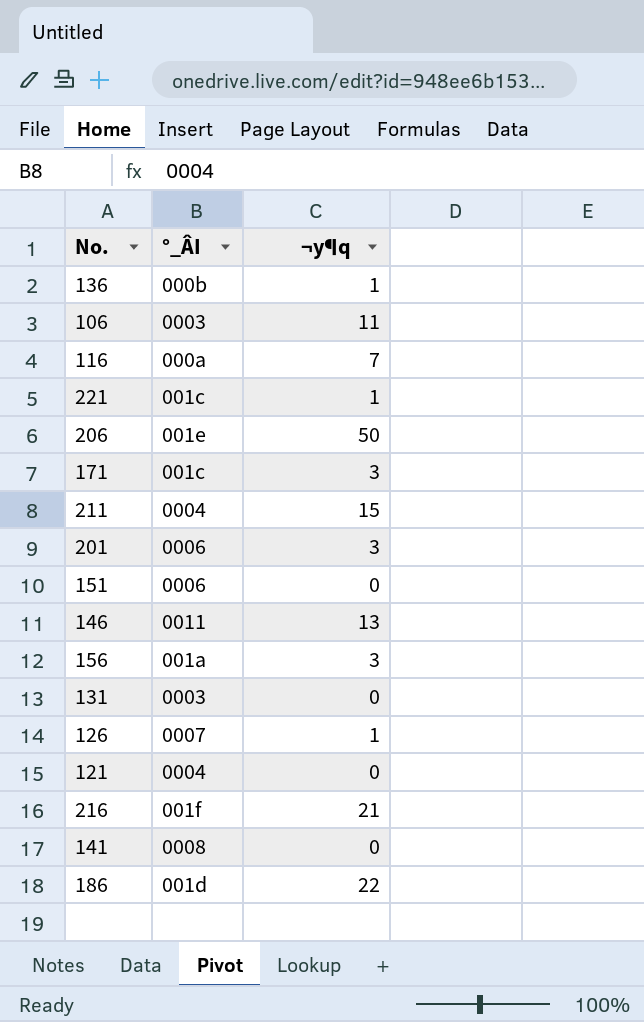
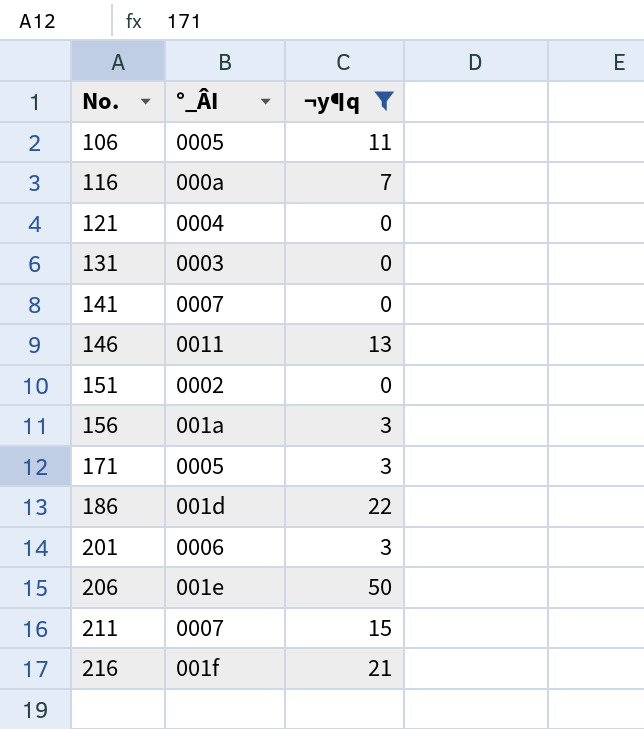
filter: none -> ¬y¶q != 1
row order: none -> No. ascending
106 | °_ÂI: 0003 -> 0005
141 | °_ÂI: 0008 -> 0007
151 | °_ÂI: 0006 -> 0002
171 | °_ÂI: 001c -> 0005
211 | °_ÂI: 0004 -> 0007

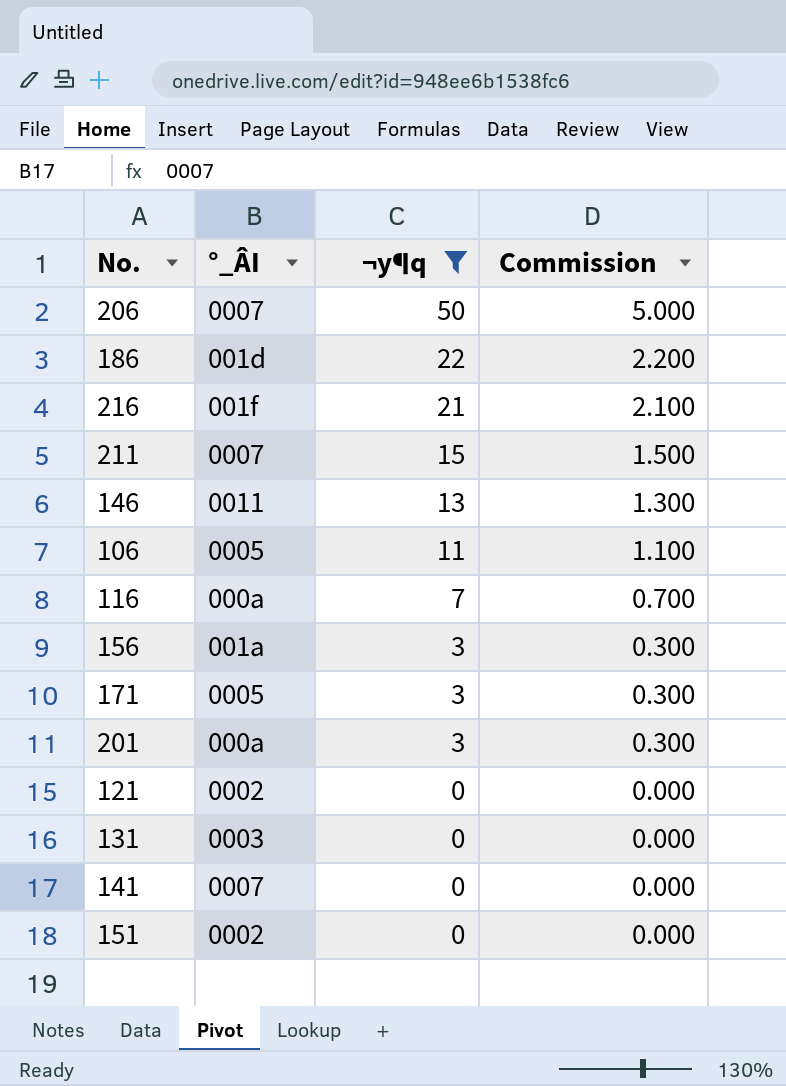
row order: No. ascending -> ¬y¶q descending
column Commission | formula: none -> [¬y¶q] * 0.1
206 | °_ÂI: 001e -> 0007
201 | °_ÂI: 0006 -> 000a
121 | °_ÂI: 0004 -> 0002

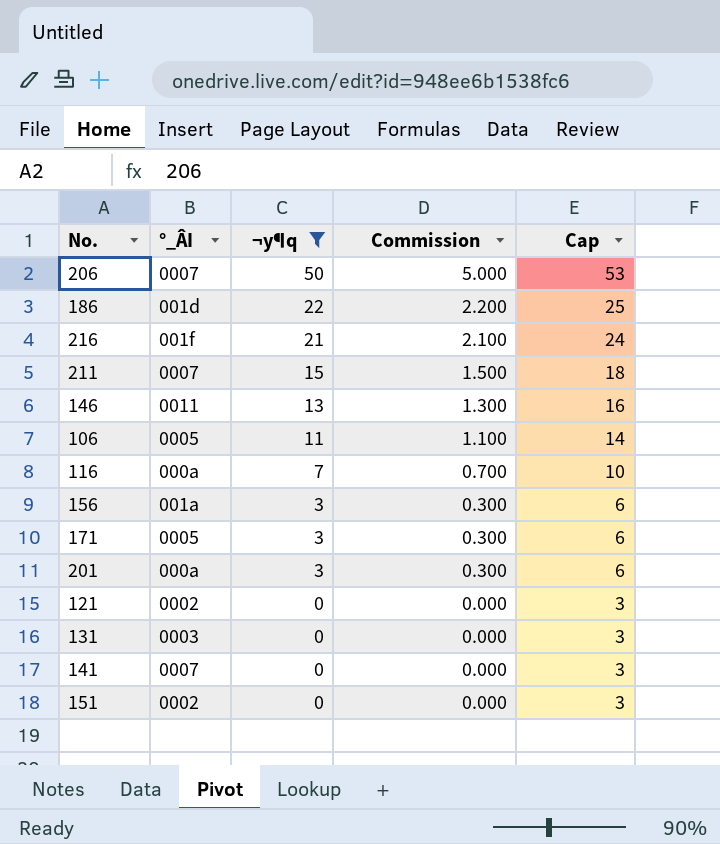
column Cap | formula: none -> [¬y¶q] + 3

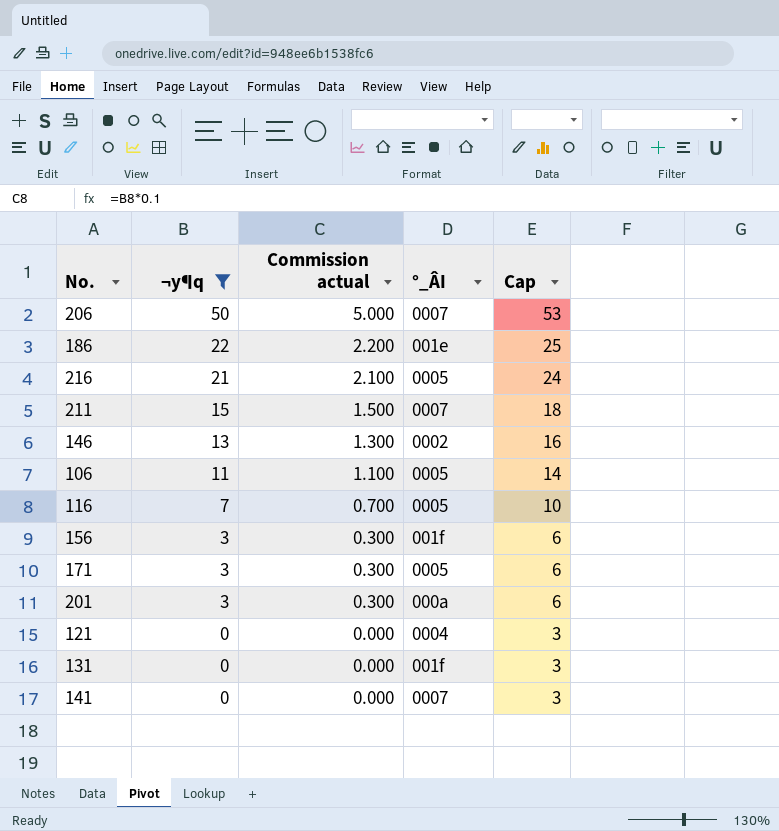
column name: Commission -> Commission actual
column °_ÂI | position: 2 -> 4
row 151: 0002 | 0 | 0.000 | 3 -> none
186 | °_ÂI: 001d -> 001e
216 | °_ÂI: 001f -> 0005
146 | °_ÂI: 0011 -> 0002
116 | °_ÂI: 000a -> 0005
156 | °_ÂI: 001a -> 001f
121 | °_ÂI: 0002 -> 0004
131 | °_ÂI: 0003 -> 001f

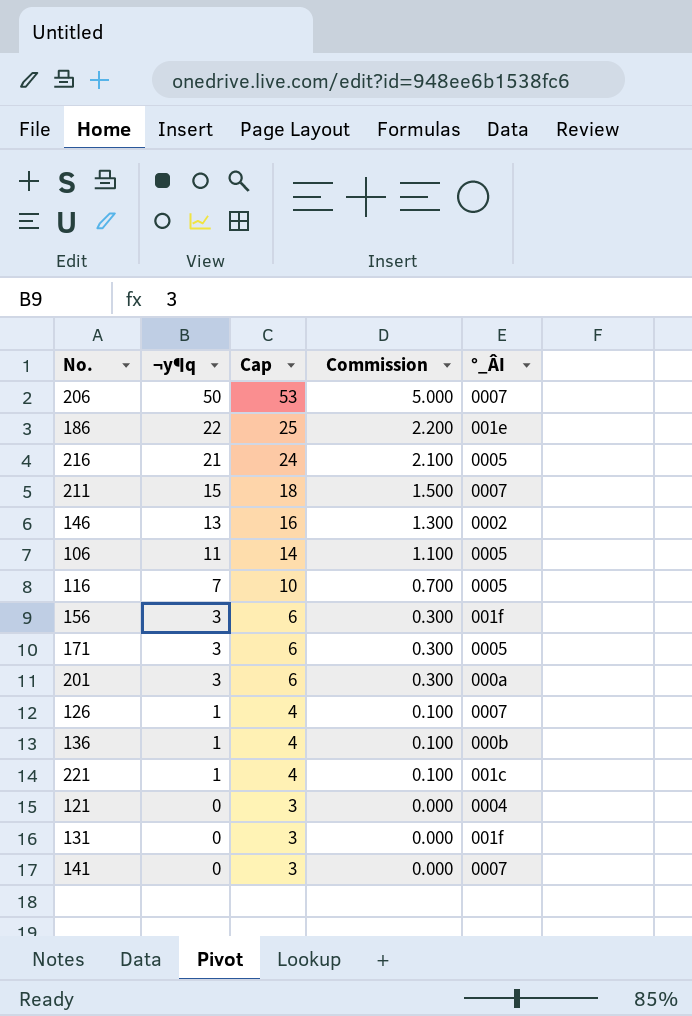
filter: ¬y¶q != 1 -> none
column Cap | position: 5 -> 3
column name: Commission actual -> Commission

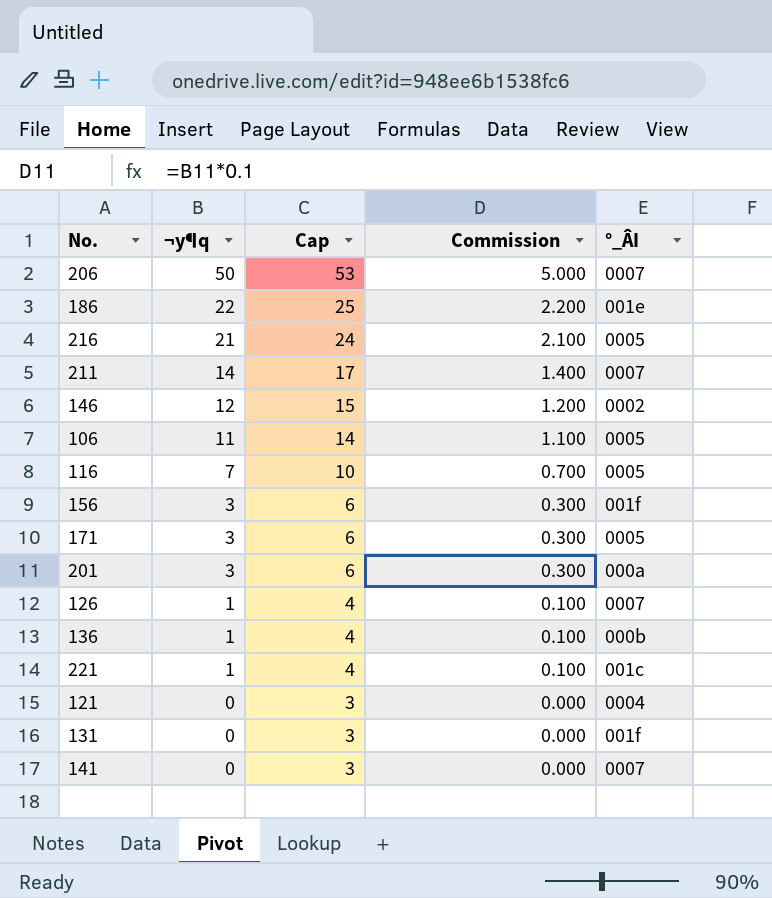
211 | ¬y¶q: 15 -> 14
211 | Cap: 18 -> 17
211 | Commission: 1.500 -> 1.400
146 | ¬y¶q: 13 -> 12
146 | Cap: 16 -> 15
146 | Commission: 1.300 -> 1.200

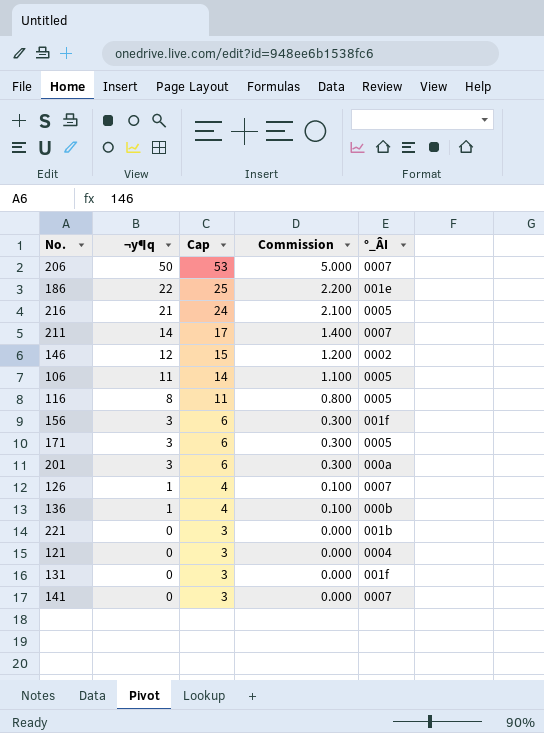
116 | ¬y¶q: 7 -> 8
116 | Cap: 10 -> 11
116 | Commission: 0.700 -> 0.800
221 | ¬y¶q: 1 -> 0
221 | Cap: 4 -> 3
221 | Commission: 0.100 -> 0.000
221 | °_ÂI: 001c -> 001b

